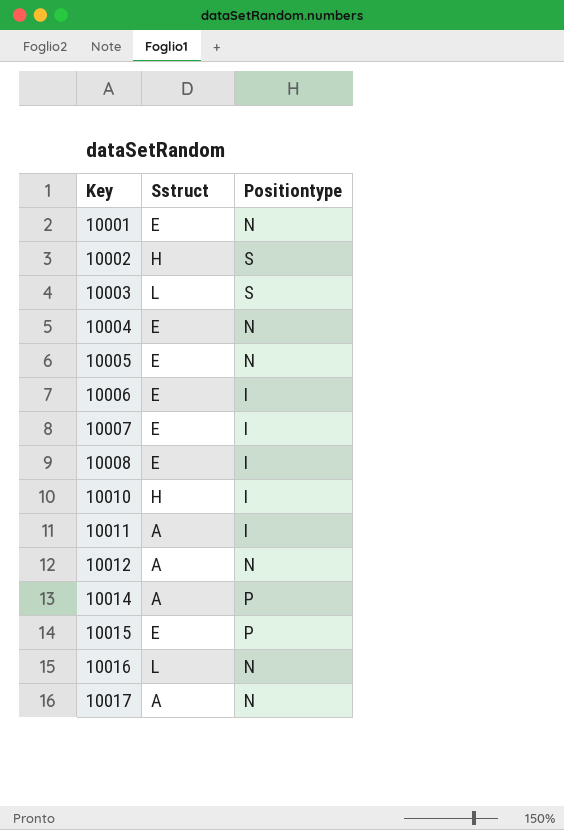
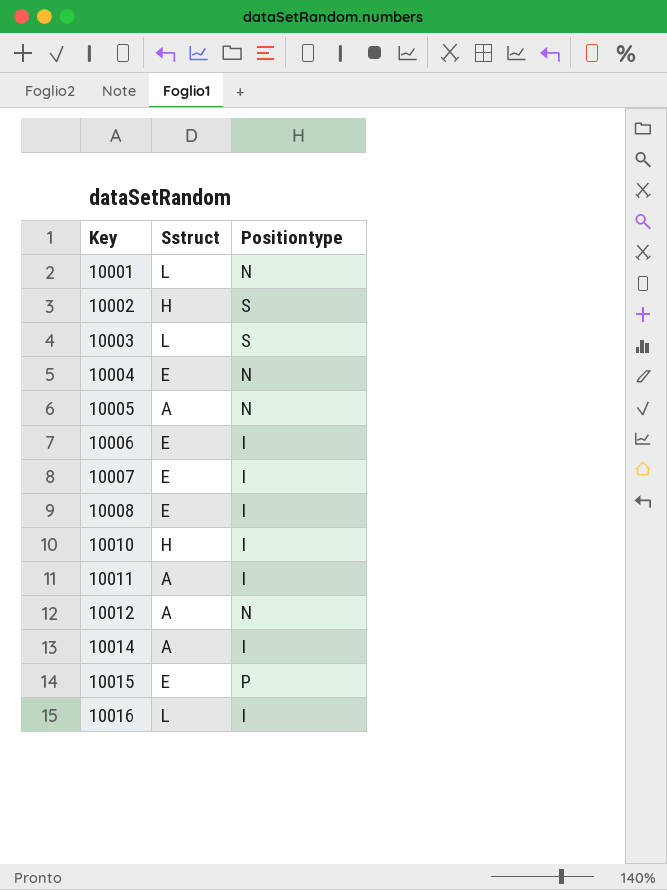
row 10017: A | N -> none
10001 | Sstruct: E -> L
10005 | Sstruct: E -> A
10014 | Positiontype: P -> I
10016 | Positiontype: N -> I

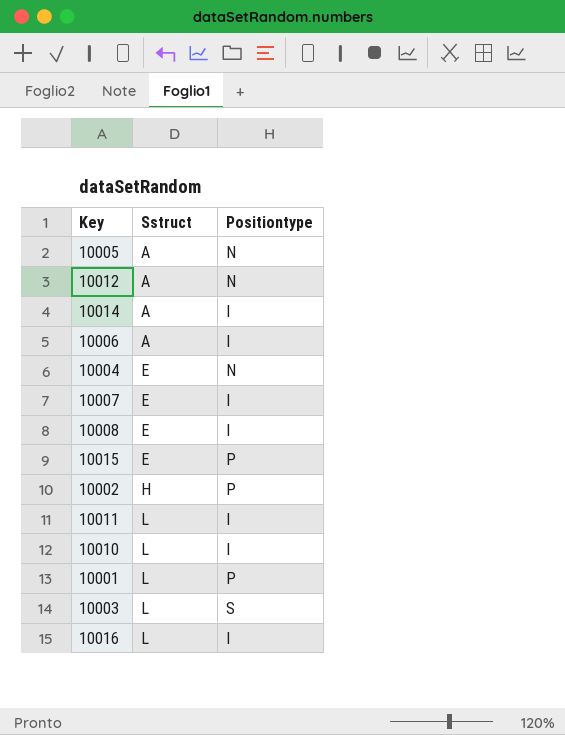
row order: Key ascending -> Sstruct ascending
10006 | Sstruct: E -> A
10002 | Positiontype: S -> P
10011 | Sstruct: A -> L
10010 | Sstruct: H -> L
10001 | Positiontype: N -> P

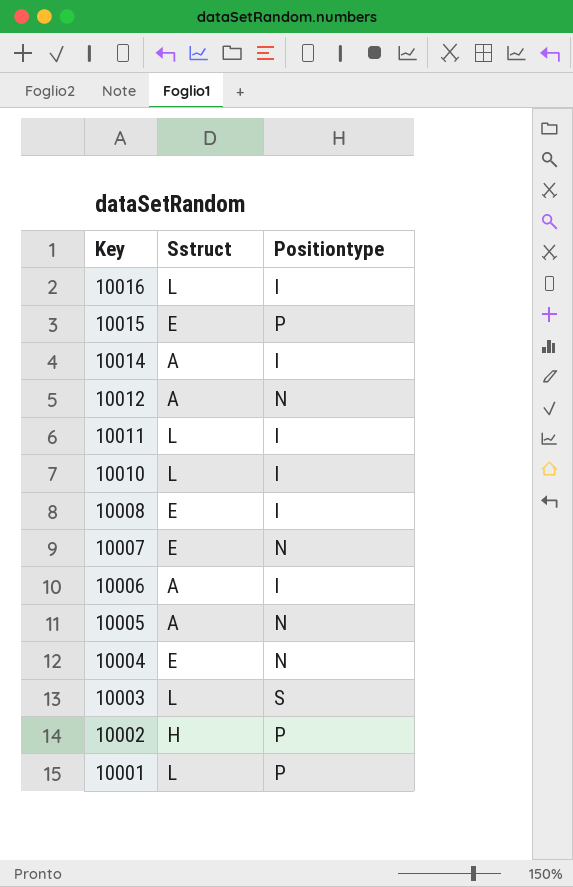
row order: Sstruct ascending -> Key descending
10007 | Positiontype: I -> N

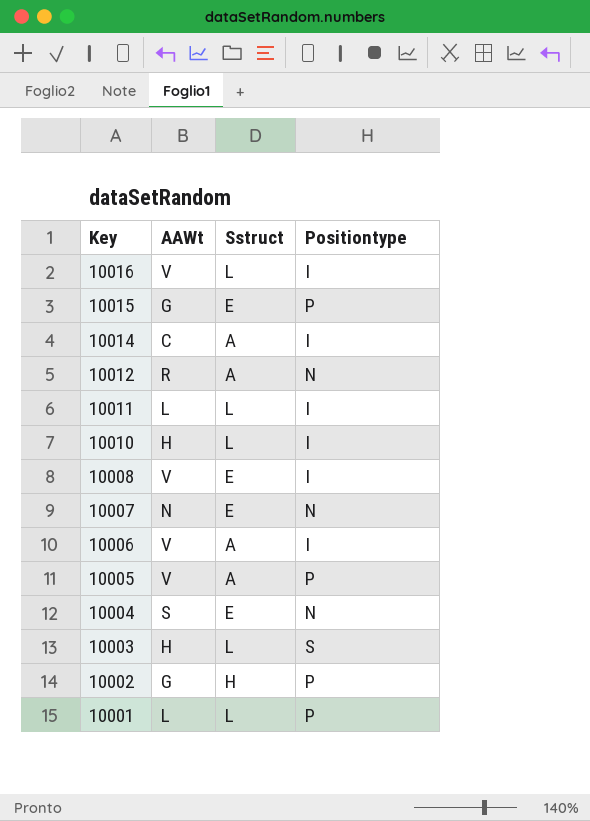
column AAWt | position: none -> 2
10005 | Positiontype: N -> P

